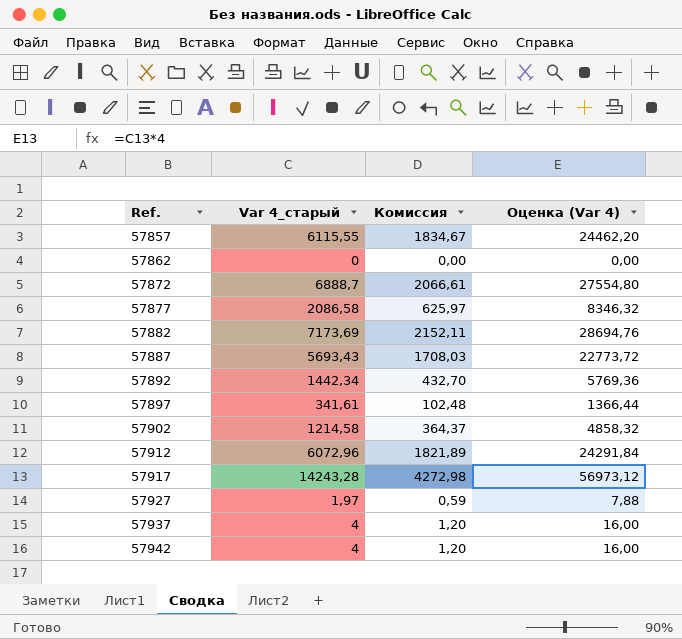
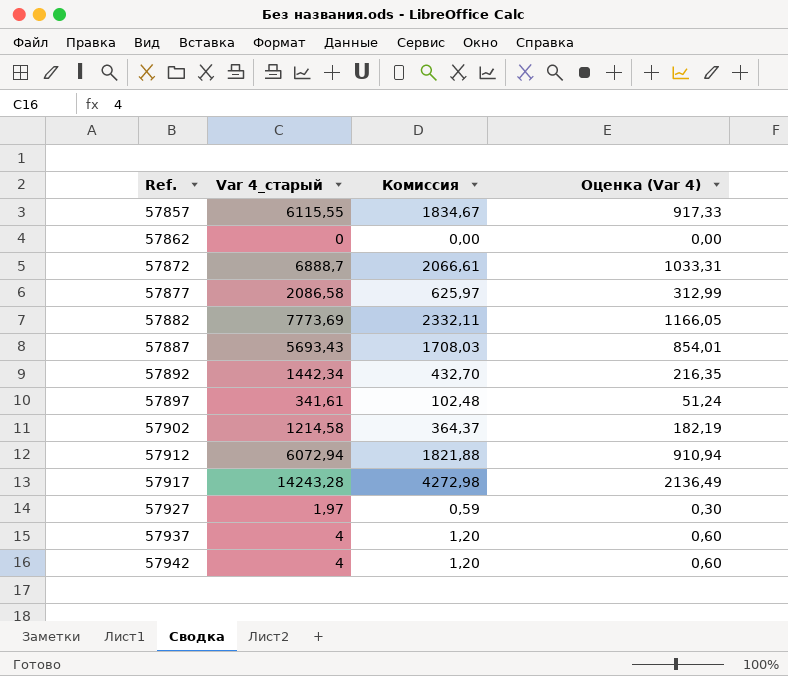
column Оценка (Var 4) | formula: [Var 4_старый] * 4 -> [Var 4_старый] * 0,15
57882 | Var 4_старый: 7173,69 -> 7773,69
57882 | Комиссия: 2152,11 -> 2332,11
57912 | Var 4_старый: 6072,96 -> 6072,94
57912 | Комиссия: 1821,89 -> 1821,88

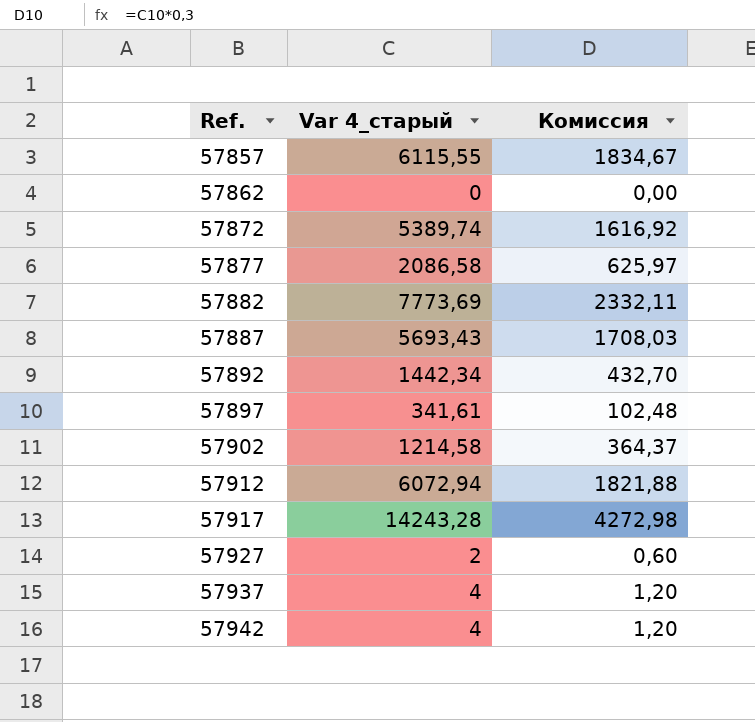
column Оценка (Var 4) | formula: [Var 4_старый] * 0,15 -> none
57872 | Var 4_старый: 6888,7 -> 5389,74
57872 | Комиссия: 2066,61 -> 1616,92
57927 | Var 4_старый: 1,97 -> 2
57927 | Комиссия: 0,59 -> 0,60

